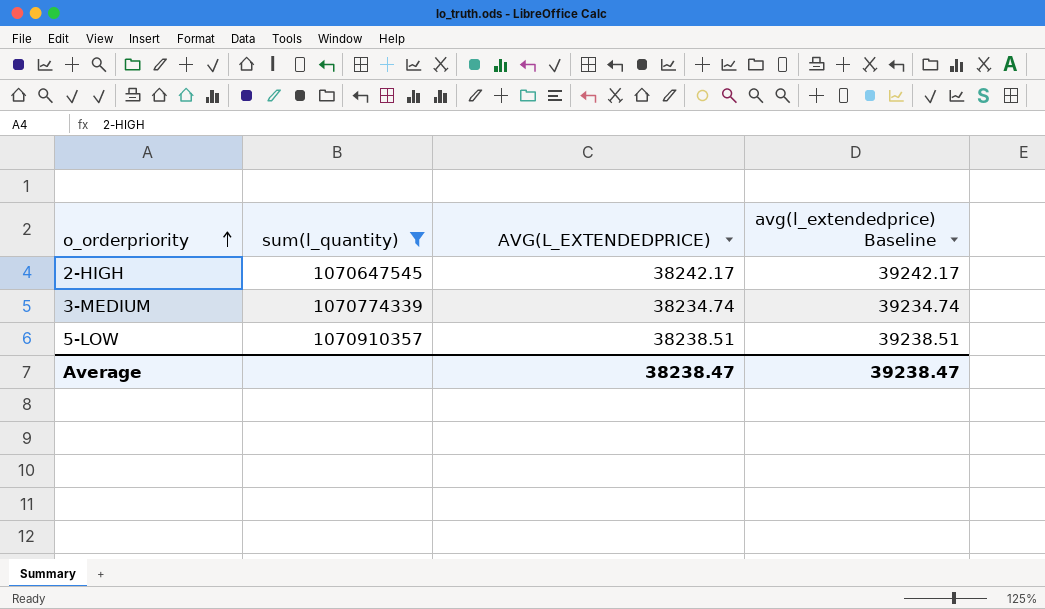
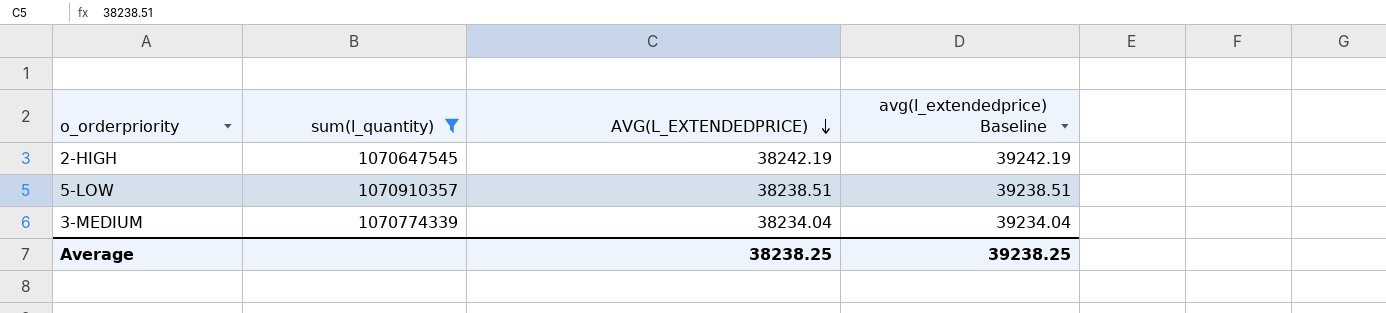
row order: o_orderpriority ascending -> AVG(L_EXTENDEDPRICE) descending
2-HIGH | AVG(L_EXTENDEDPRICE): 38242.17 -> 38242.19
2-HIGH | avg(l_extendedprice) Baseline: 39242.17 -> 39242.19
3-MEDIUM | AVG(L_EXTENDEDPRICE): 38234.74 -> 38234.04
3-MEDIUM | avg(l_extendedprice) Baseline: 39234.74 -> 39234.04
Average | AVG(L_EXTENDEDPRICE): 38238.47 -> 38238.25
Average | avg(l_extendedprice) Baseline: 39238.47 -> 39238.25

